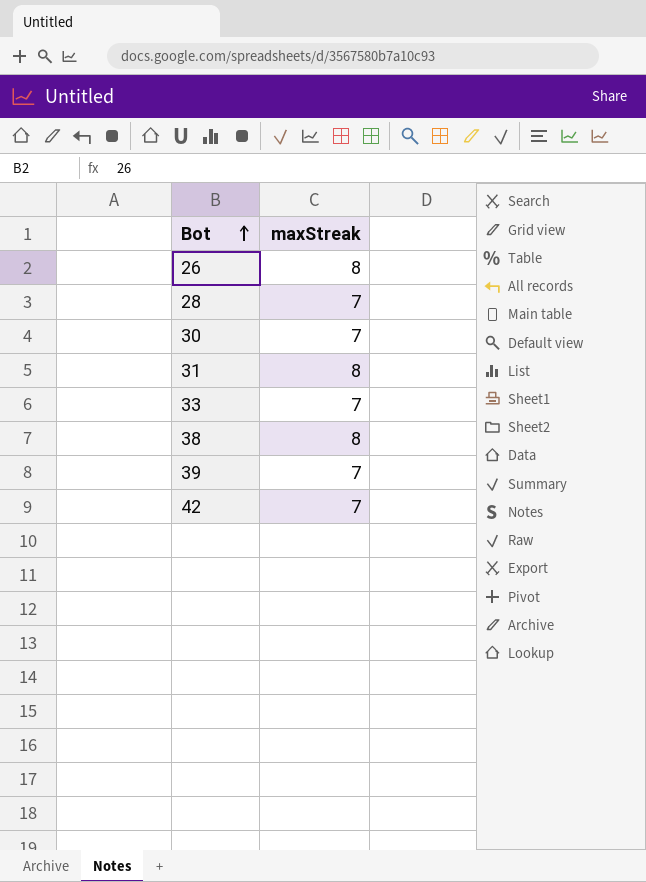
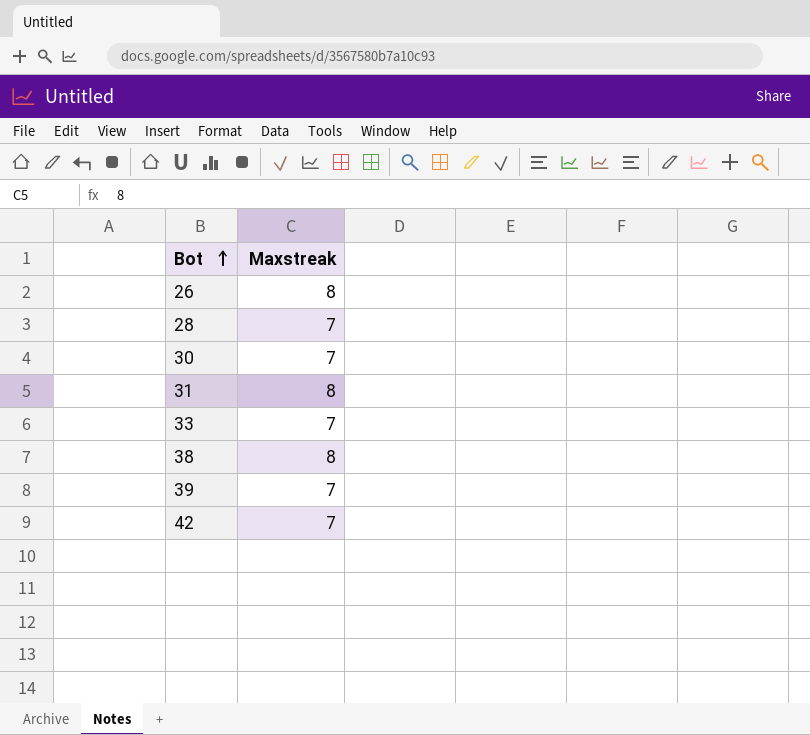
column name: maxStreak -> Maxstreak

